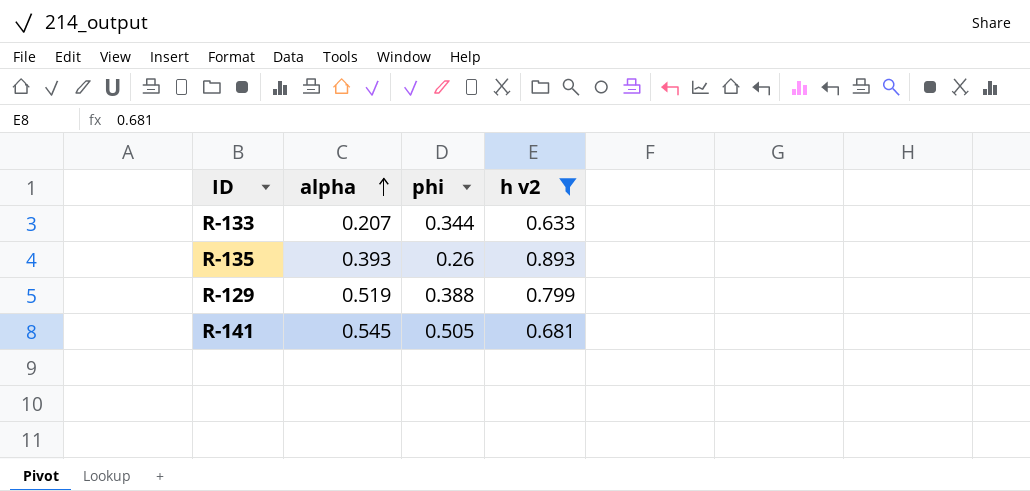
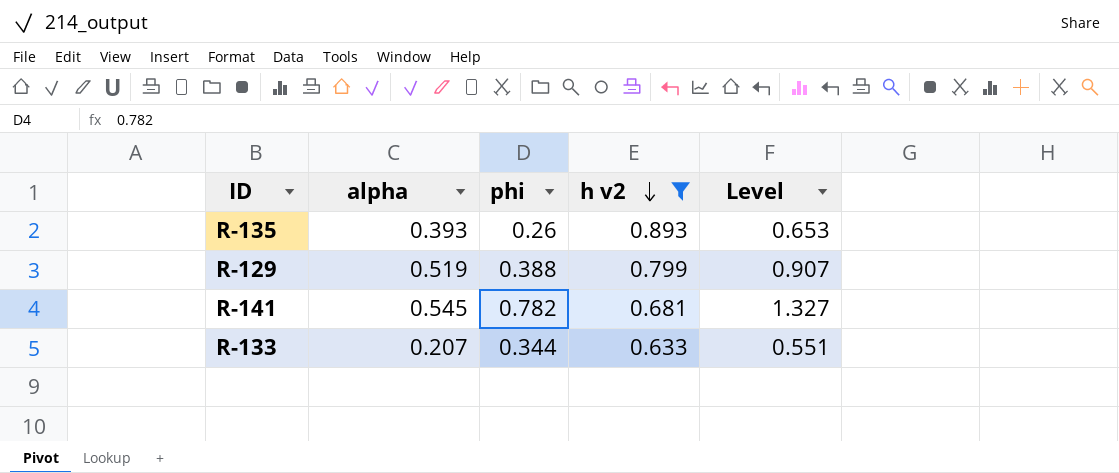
row order: alpha ascending -> h v2 descending
column Level | formula: none -> [alpha] + [phi]
R-141 | phi: 0.505 -> 0.782

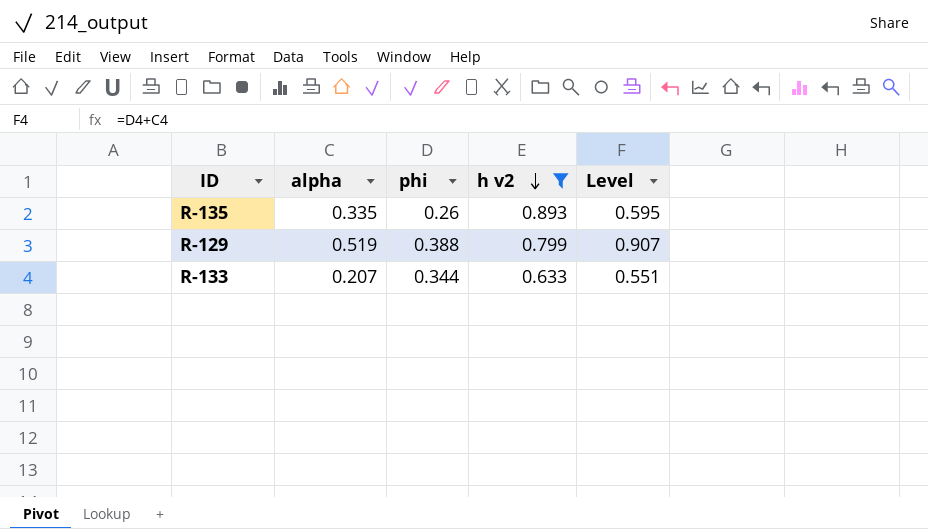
row R-141: 0.545 | 0.782 | 0.681 | 1.327 -> none
R-135 | alpha: 0.393 -> 0.335
R-135 | Level: 0.653 -> 0.595

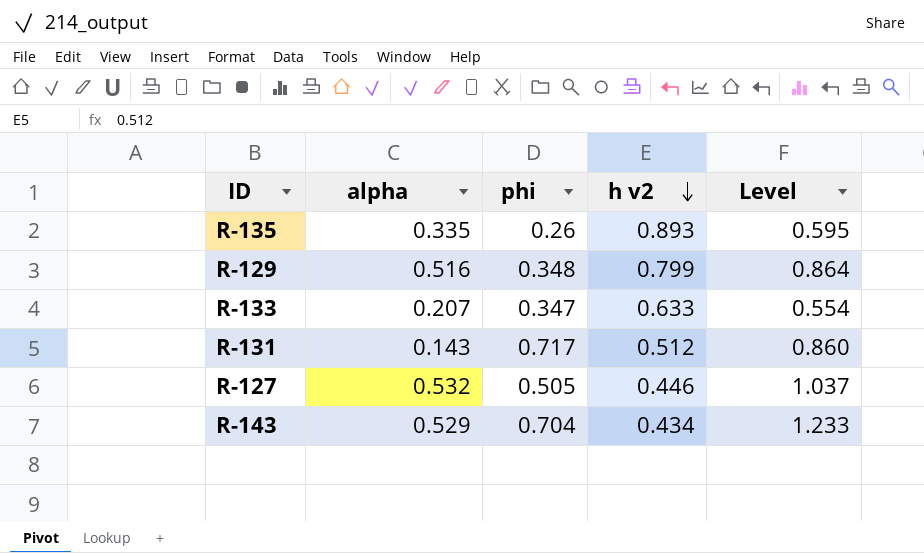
filter: h v2 >= 0.633 -> none
R-129 | alpha: 0.519 -> 0.516
R-129 | phi: 0.388 -> 0.348
R-129 | Level: 0.907 -> 0.864
R-133 | phi: 0.344 -> 0.347
R-133 | Level: 0.551 -> 0.554

